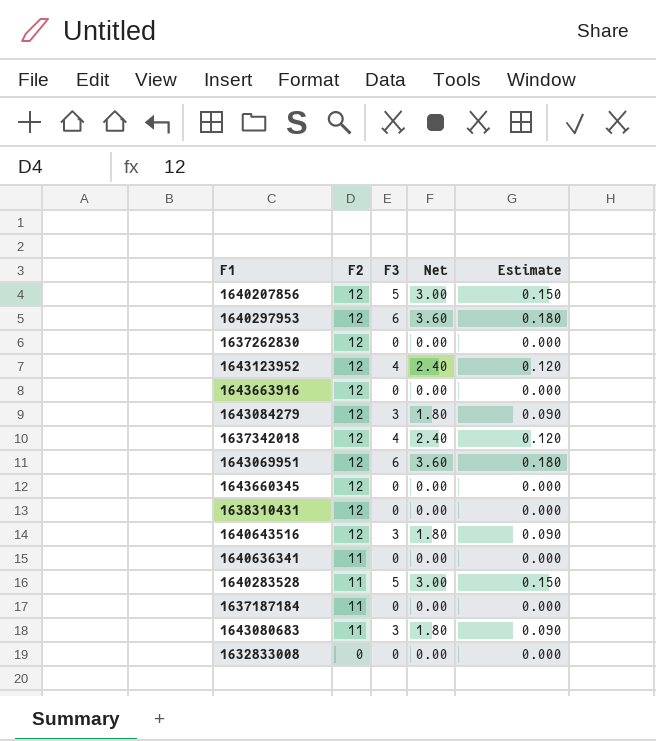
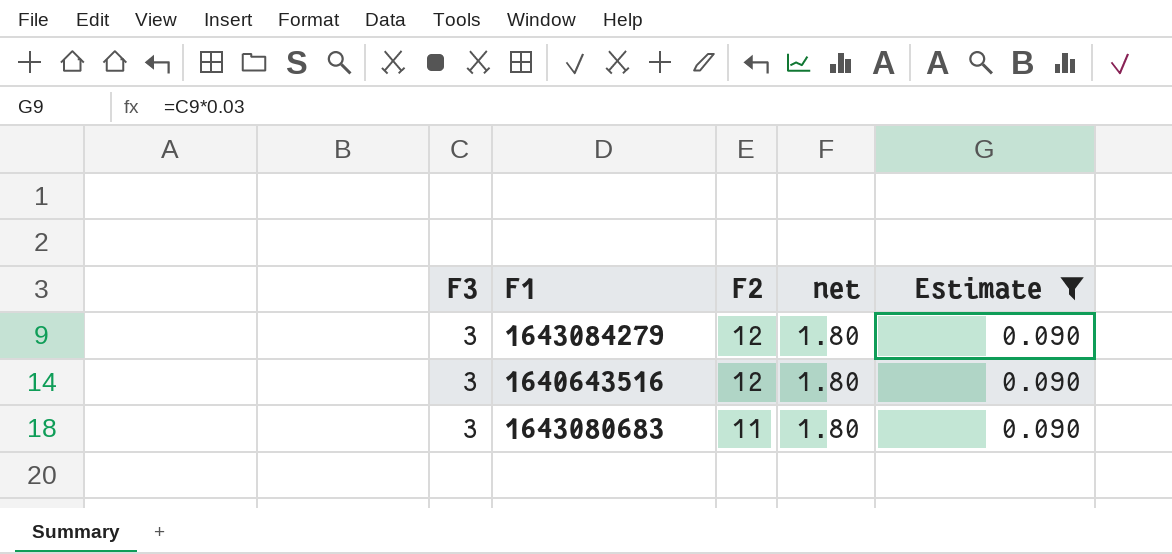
filter: none -> Estimate = 0.090
column F3 | position: 3 -> 1
column name: Net -> net

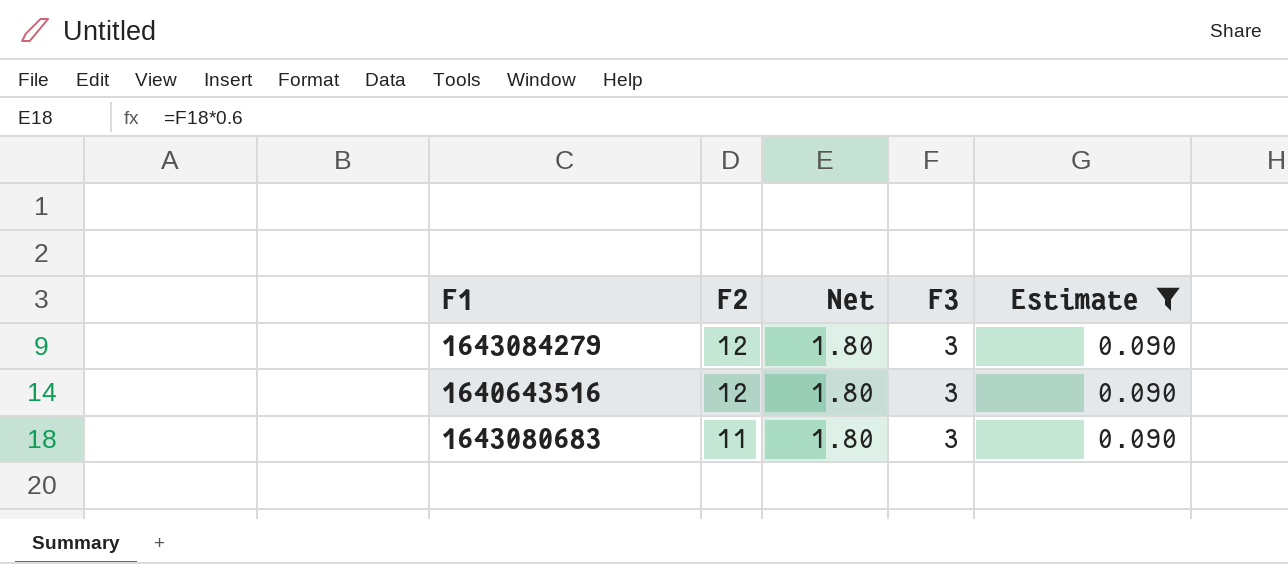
column name: net -> Net
column F3 | position: 1 -> 4

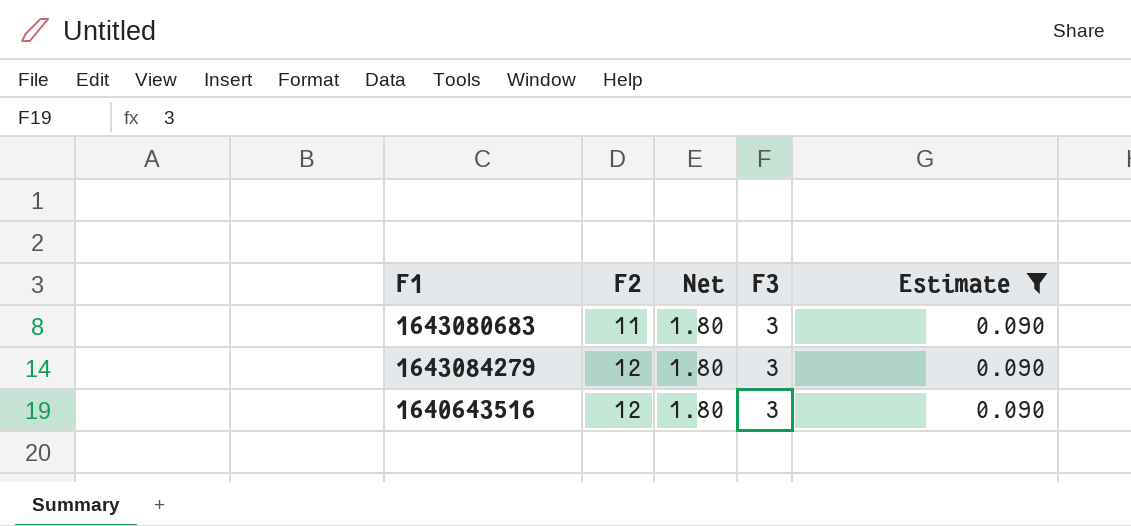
row order: F2 descending -> F2 ascending

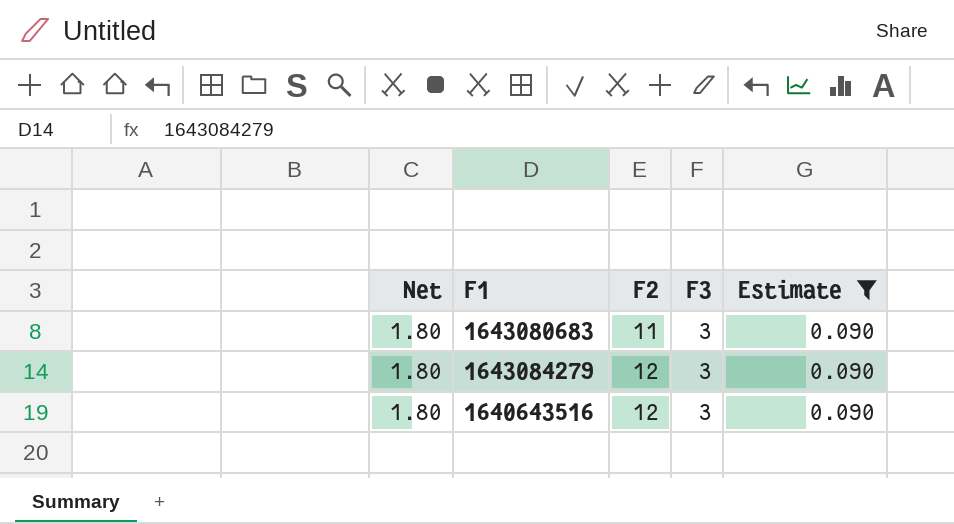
column Net | position: 3 -> 1

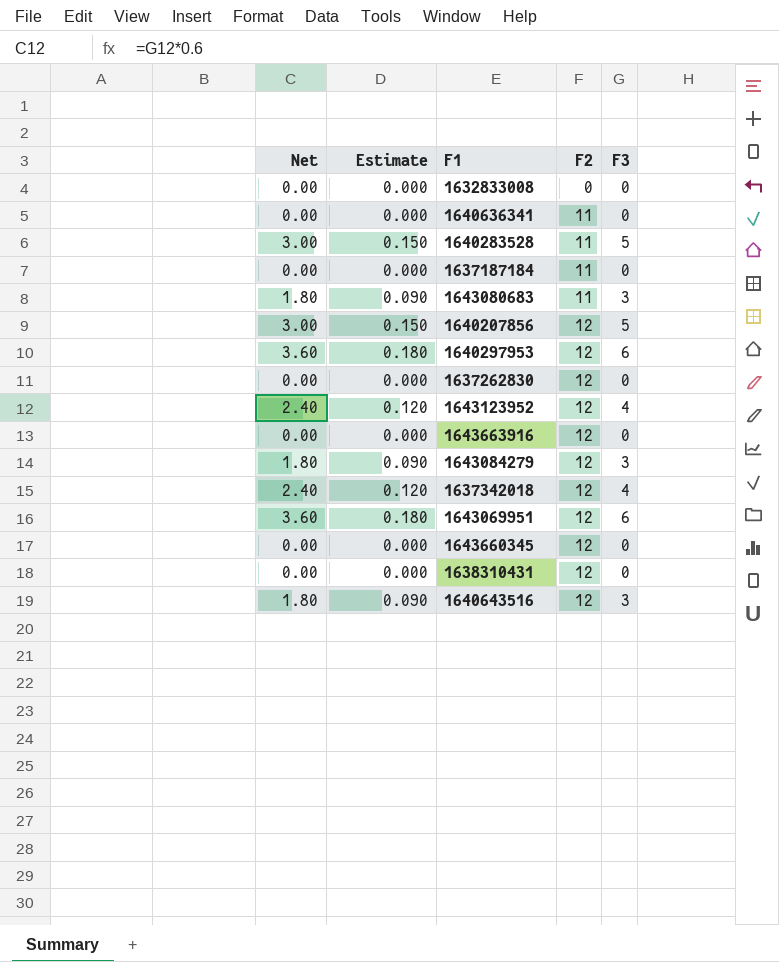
filter: Estimate = 0.090 -> none
column Estimate | position: 5 -> 2

